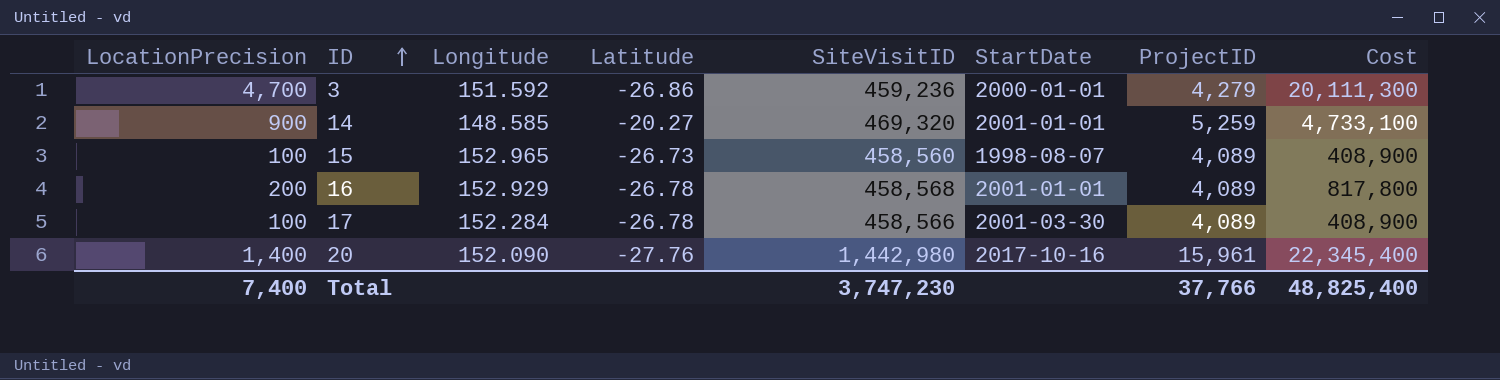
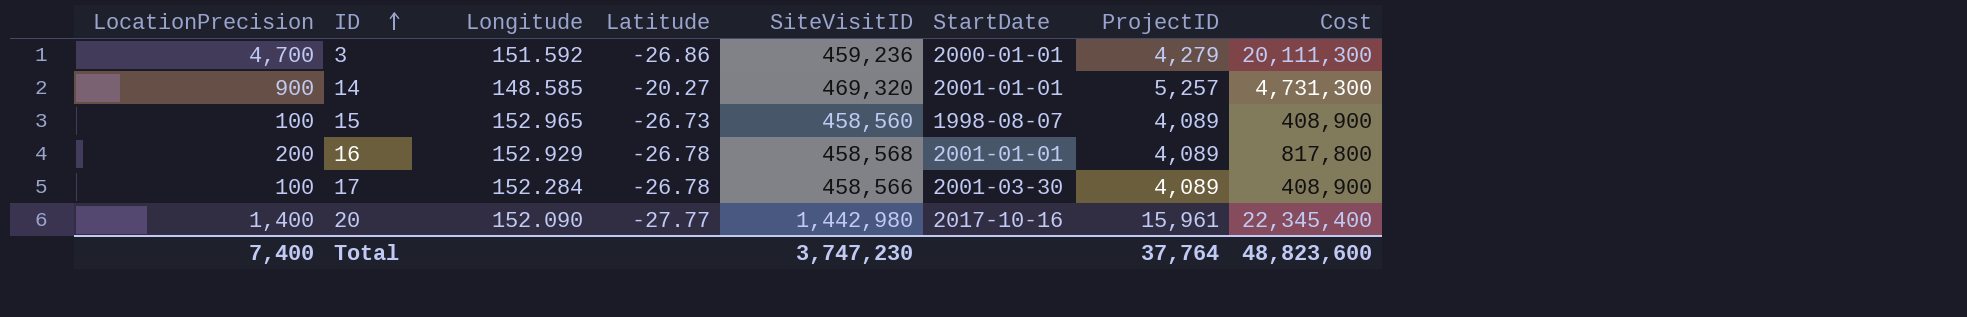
14 | ProjectID: 5,259 -> 5,257
14 | Cost: 4,733,100 -> 4,731,300
20 | Latitude: -27.76 -> -27.77
Total | ProjectID: 37,766 -> 37,764
Total | Cost: 48,825,400 -> 48,823,600

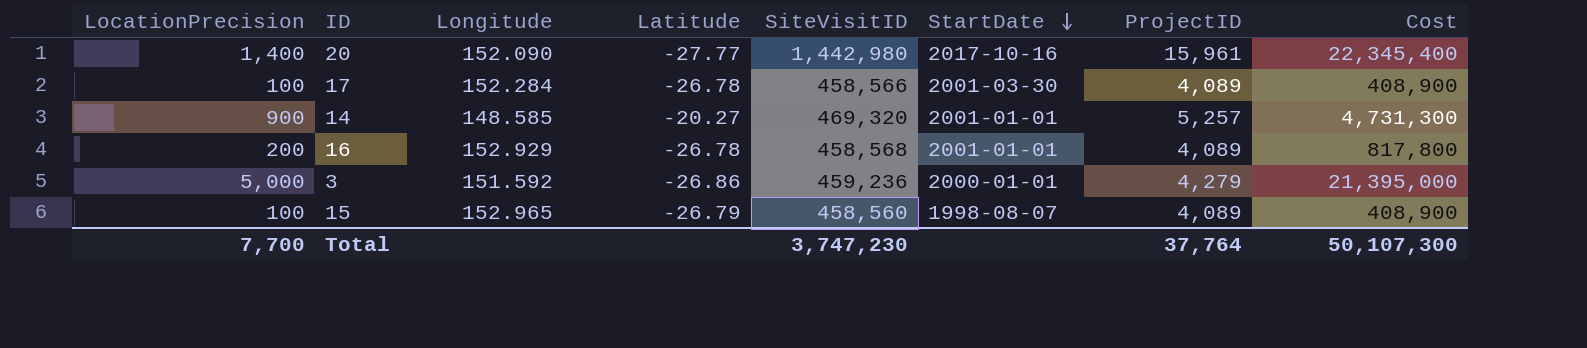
row order: ID ascending -> StartDate descending
3 | LocationPrecision: 4,700 -> 5,000
3 | Cost: 20,111,300 -> 21,395,000
15 | Latitude: -26.73 -> -26.79
Total | LocationPrecision: 7,400 -> 7,700
Total | Cost: 48,823,600 -> 50,107,300

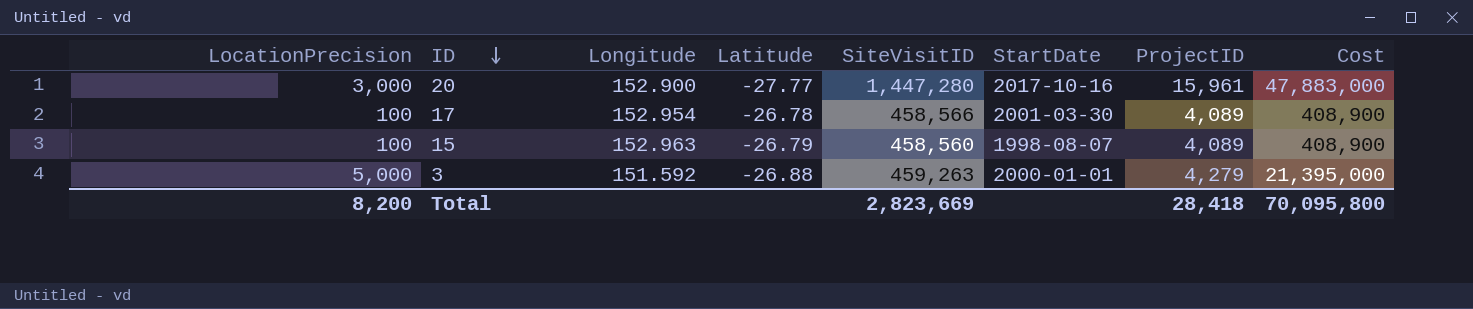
row order: StartDate descending -> ID descending
row 14: 900 | 148.585 | -20.27 | 469,320 | 2001-01-01 | 5,257 | 4,731,300 -> none
row 16: 200 | 152.929 | -26.78 | 458,568 | 2001-01-01 | 4,089 | 817,800 -> none
20 | LocationPrecision: 1,400 -> 3,000
20 | Longitude: 152.090 -> 152.900
20 | SiteVisitID: 1,442,980 -> 1,447,280
20 | Cost: 22,345,400 -> 47,883,000
17 | Longitude: 152.284 -> 152.954
15 | Longitude: 152.965 -> 152.963
3 | Latitude: -26.86 -> -26.88
3 | SiteVisitID: 459,236 -> 459,263
Total | LocationPrecision: 7,700 -> 8,200
Total | SiteVisitID: 3,747,230 -> 2,823,669
Total | ProjectID: 37,764 -> 28,418
Total | Cost: 50,107,300 -> 70,095,800

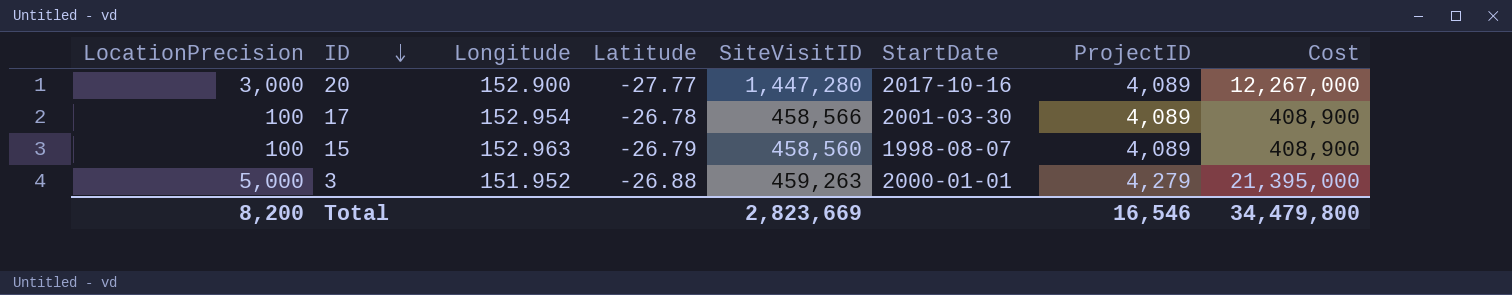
20 | ProjectID: 15,961 -> 4,089
20 | Cost: 47,883,000 -> 12,267,000
3 | Longitude: 151.592 -> 151.952
Total | ProjectID: 28,418 -> 16,546
Total | Cost: 70,095,800 -> 34,479,800

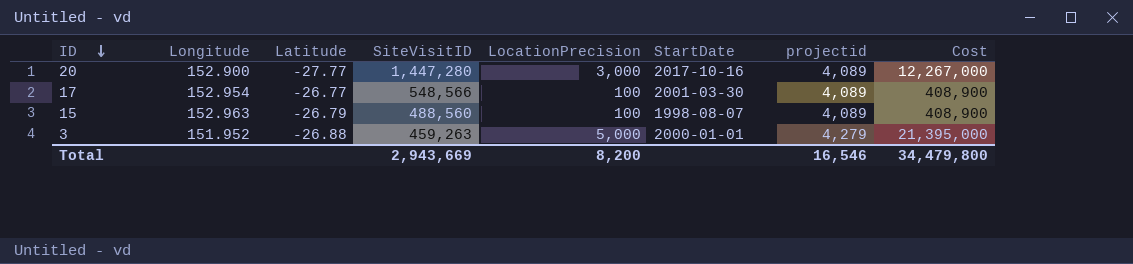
column LocationPrecision | position: 1 -> 5
column name: ProjectID -> projectid
17 | Latitude: -26.78 -> -26.77
17 | SiteVisitID: 458,566 -> 548,566
15 | SiteVisitID: 458,560 -> 488,560
Total | SiteVisitID: 2,823,669 -> 2,943,669

